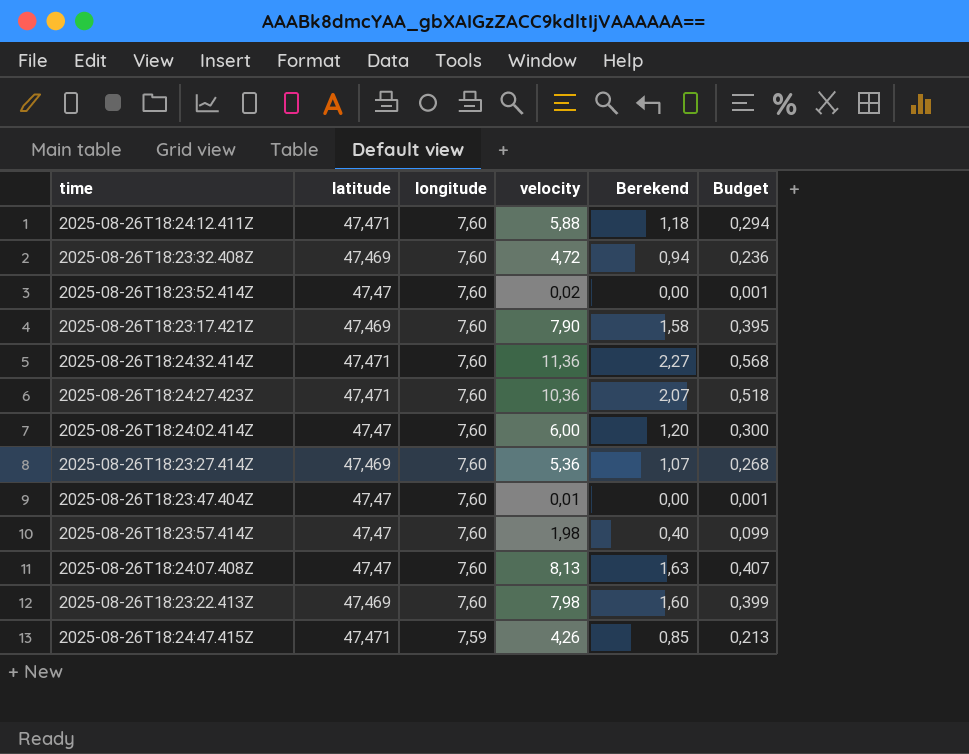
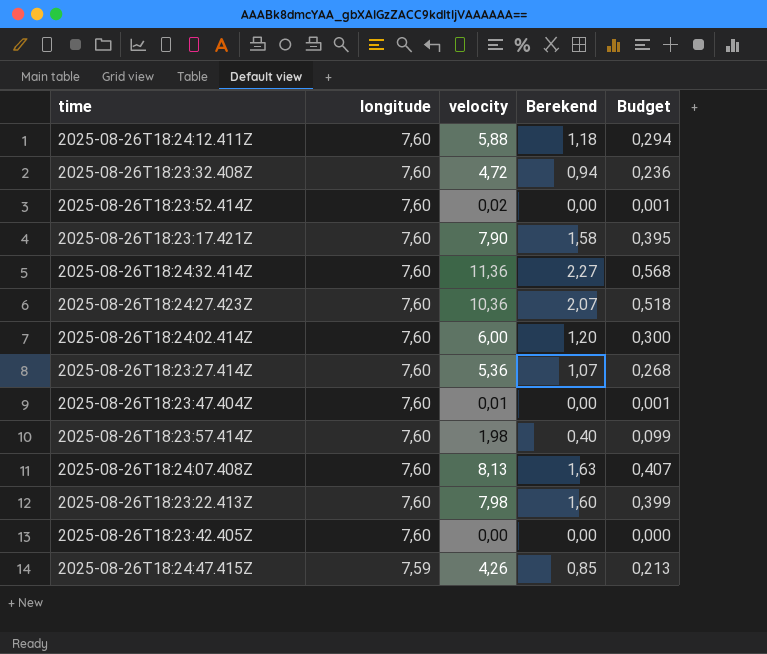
column latitude | position: 2 -> none
row 2025-08-26T18:23:42.405Z: none -> 7,60 | 0,00 | 0,00 | 0,000

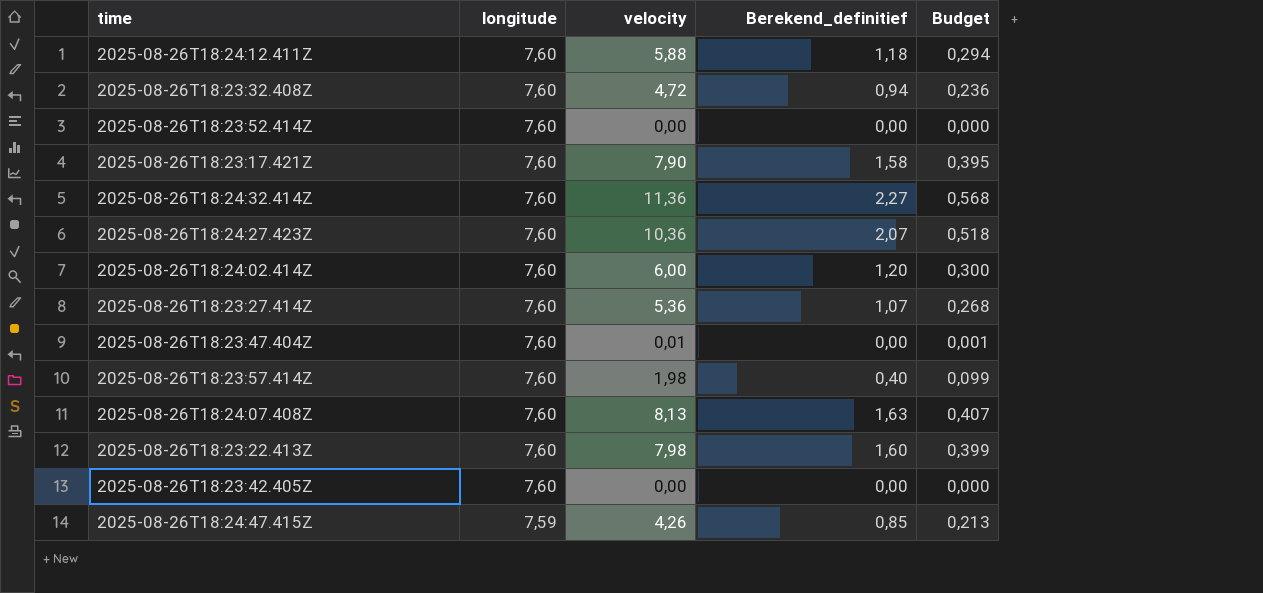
column name: Berekend -> Berekend_definitief
2025-08-26T18:23:52.414Z | velocity: 0,02 -> 0,00
2025-08-26T18:23:52.414Z | Budget: 0,001 -> 0,000

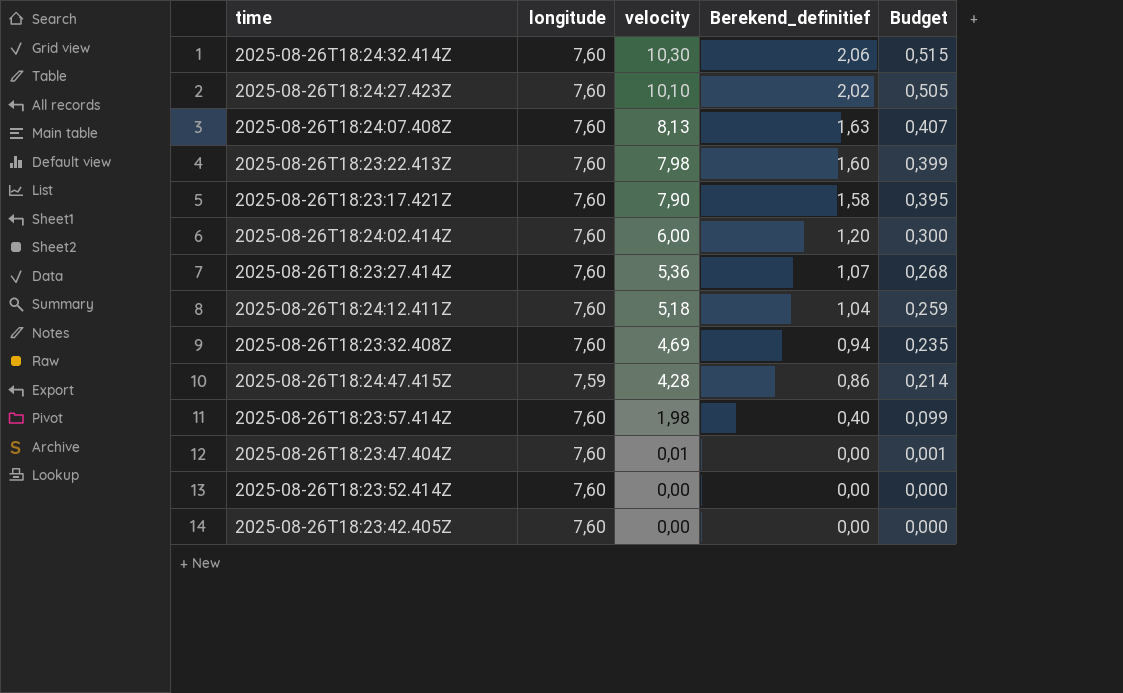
row order: longitude descending -> velocity descending
2025-08-26T18:24:32.414Z | velocity: 11,36 -> 10,30
2025-08-26T18:24:32.414Z | Berekend_definitief: 2,27 -> 2,06
2025-08-26T18:24:32.414Z | Budget: 0,568 -> 0,515
2025-08-26T18:24:27.423Z | velocity: 10,36 -> 10,10
2025-08-26T18:24:27.423Z | Berekend_definitief: 2,07 -> 2,02
2025-08-26T18:24:27.423Z | Budget: 0,518 -> 0,505
2025-08-26T18:24:12.411Z | velocity: 5,88 -> 5,18
2025-08-26T18:24:12.411Z | Berekend_definitief: 1,18 -> 1,04
2025-08-26T18:24:12.411Z | Budget: 0,294 -> 0,259
2025-08-26T18:23:32.408Z | velocity: 4,72 -> 4,69
2025-08-26T18:23:32.408Z | Budget: 0,236 -> 0,235
2025-08-26T18:24:47.415Z | velocity: 4,26 -> 4,28
2025-08-26T18:24:47.415Z | Berekend_definitief: 0,85 -> 0,86
2025-08-26T18:24:47.415Z | Budget: 0,213 -> 0,214

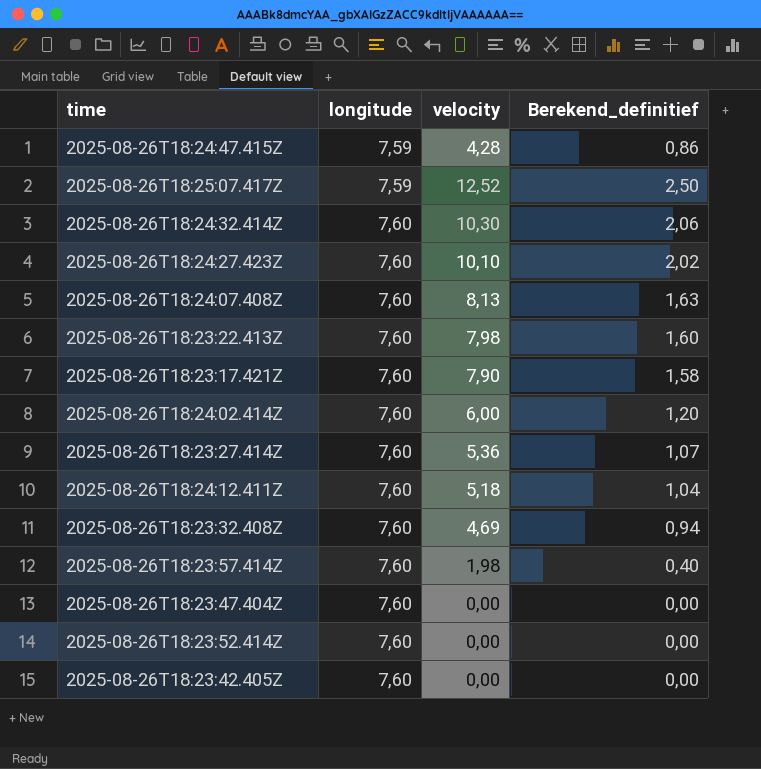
row order: velocity descending -> longitude ascending
column Budget | formula: [velocity] * 0,05 -> none
row 2025-08-26T18:25:07.417Z: none -> 7,59 | 12,52 | 2,50
2025-08-26T18:23:47.404Z | velocity: 0,01 -> 0,00

